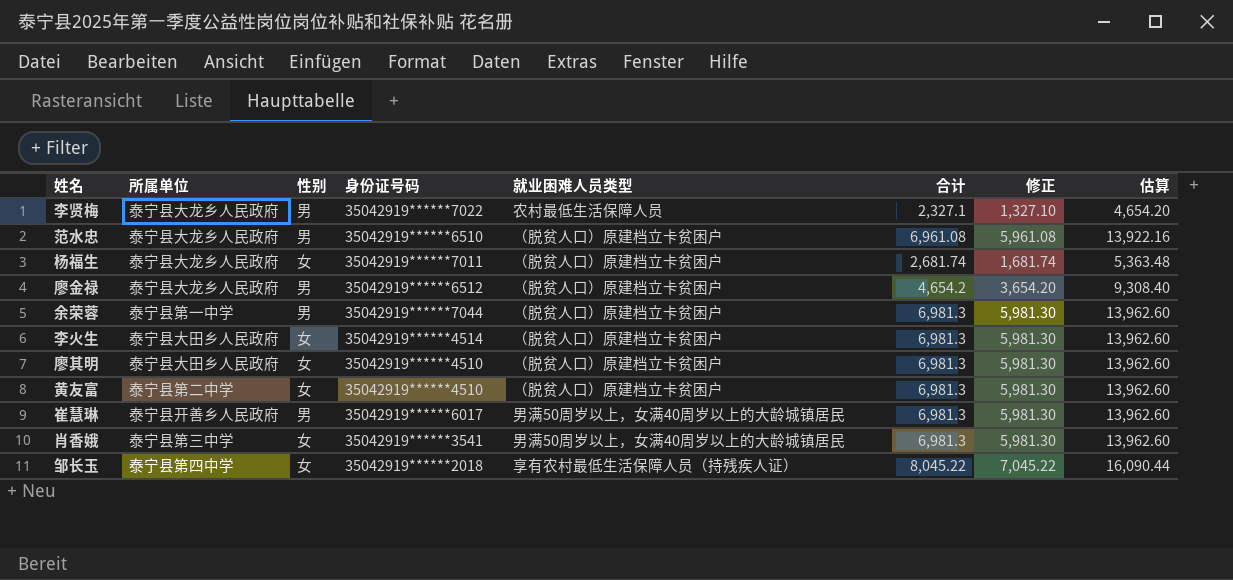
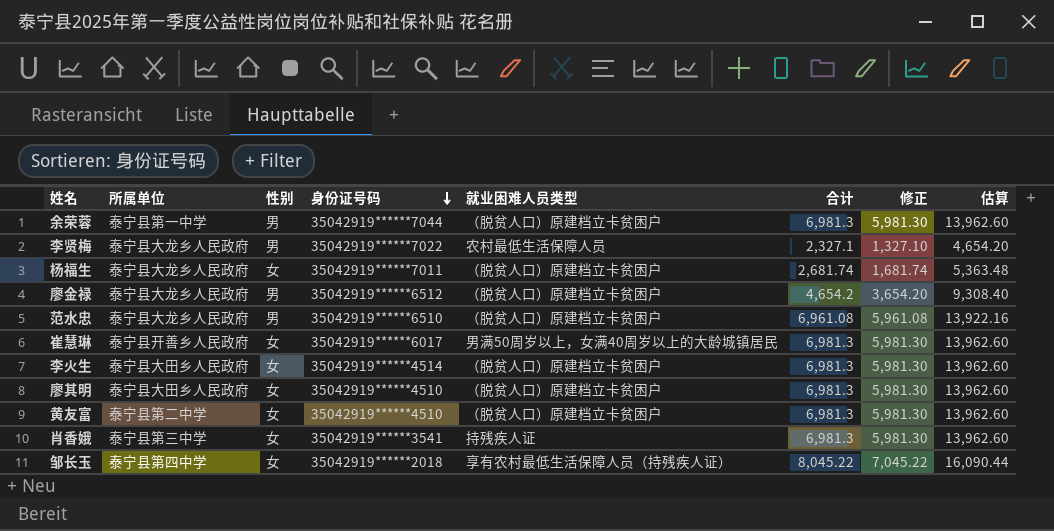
row order: none -> 身份证号码 descending
崔慧琳 | 性别: 男 -> 女
肖香娥 | 就业困难人员类型: 男满50周岁以上，女满40周岁以上的大龄城镇居民 -> 持残疾人证

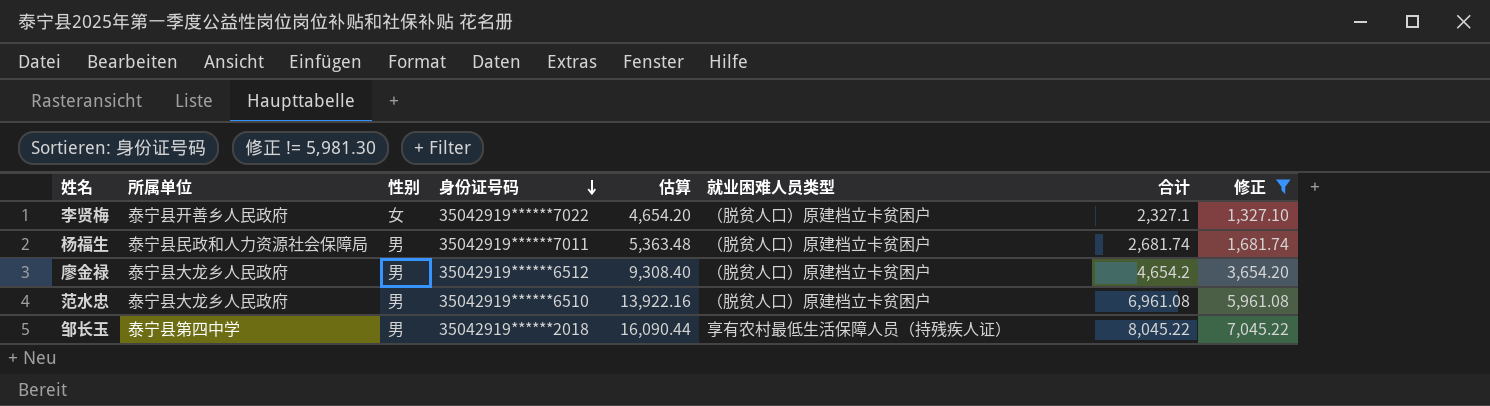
filter: none -> 修正 != 5,981.30
column 估算 | position: 8 -> 5
李贤梅 | 所属单位: 泰宁县大龙乡人民政府 -> 泰宁县开善乡人民政府
李贤梅 | 性别: 男 -> 女
李贤梅 | 就业困难人员类型: 农村最低生活保障人员 -> （脱贫人口）原建档立卡贫困户
杨福生 | 所属单位: 泰宁县大龙乡人民政府 -> 泰宁县民政和人力资源社会保障局
杨福生 | 性别: 女 -> 男
邹长玉 | 性别: 女 -> 男

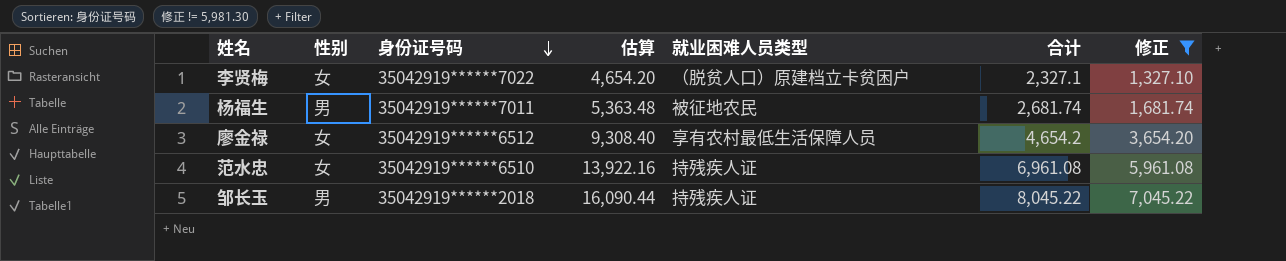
column 所属单位 | position: 2 -> none
杨福生 | 就业困难人员类型: （脱贫人口）原建档立卡贫困户 -> 被征地农民
廖金禄 | 性别: 男 -> 女
廖金禄 | 就业困难人员类型: （脱贫人口）原建档立卡贫困户 -> 享有农村最低生活保障人员
范水忠 | 性别: 男 -> 女
范水忠 | 就业困难人员类型: （脱贫人口）原建档立卡贫困户 -> 持残疾人证
邹长玉 | 就业困难人员类型: 享有农村最低生活保障人员（持残疾人证） -> 持残疾人证

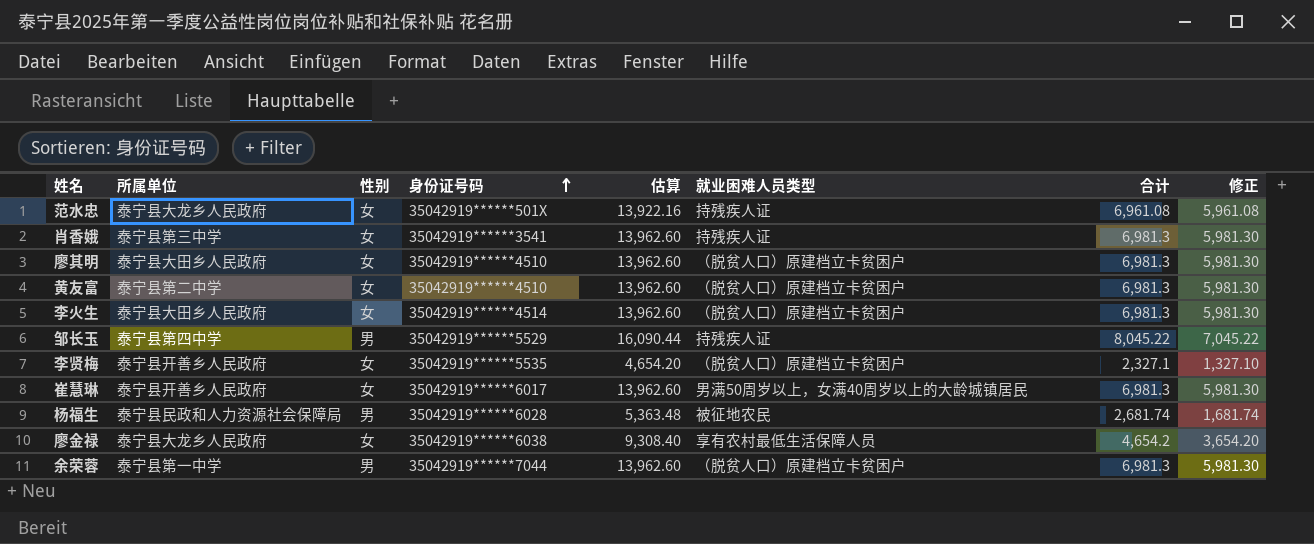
filter: 修正 != 5,981.30 -> none
row order: 身份证号码 descending -> 身份证号码 ascending
column 所属单位 | position: none -> 2
范水忠 | 身份证号码: 35042919******6510 -> 35042919******501X
邹长玉 | 身份证号码: 35042919******2018 -> 35042919******5529
李贤梅 | 身份证号码: 35042919******7022 -> 35042919******5535
杨福生 | 身份证号码: 35042919******7011 -> 35042919******6028
廖金禄 | 身份证号码: 35042919******6512 -> 35042919******6038

